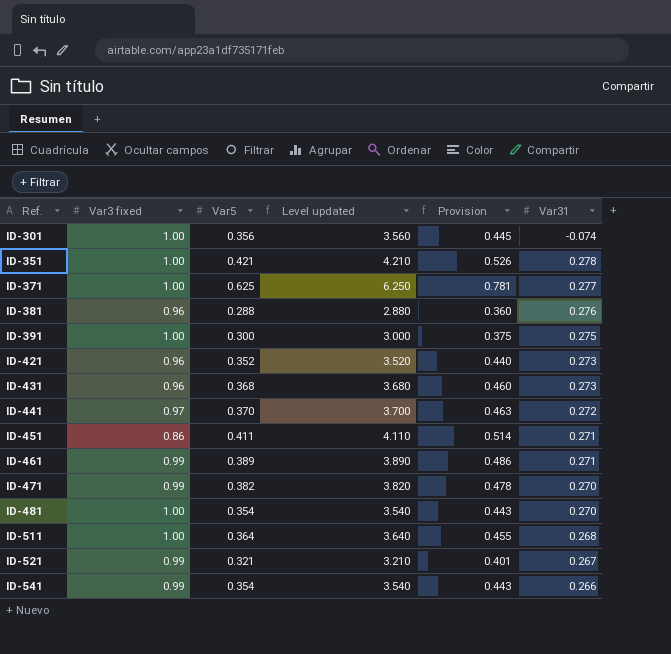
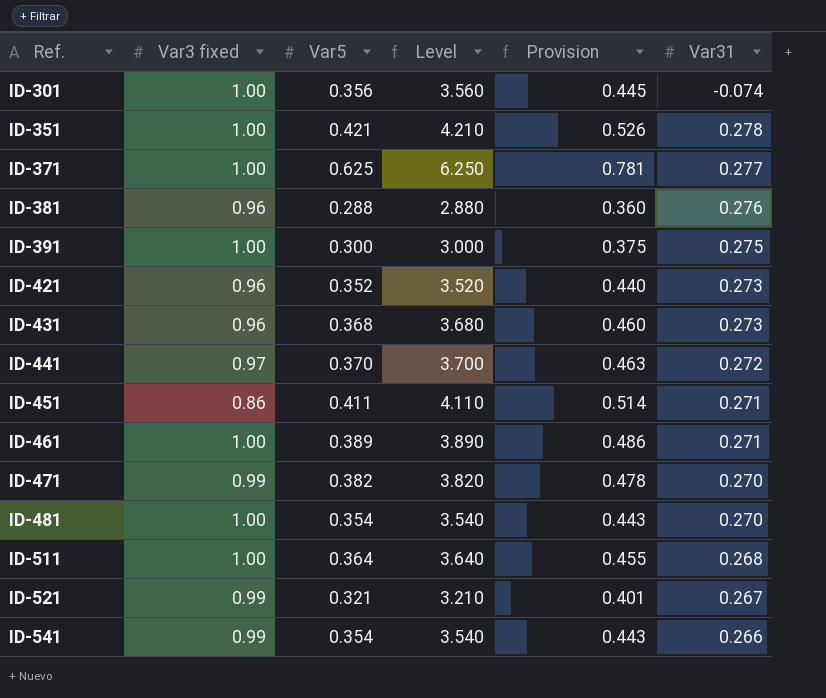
column name: Level updated -> Level
ID-461 | Var3 fixed: 0.99 -> 1.00

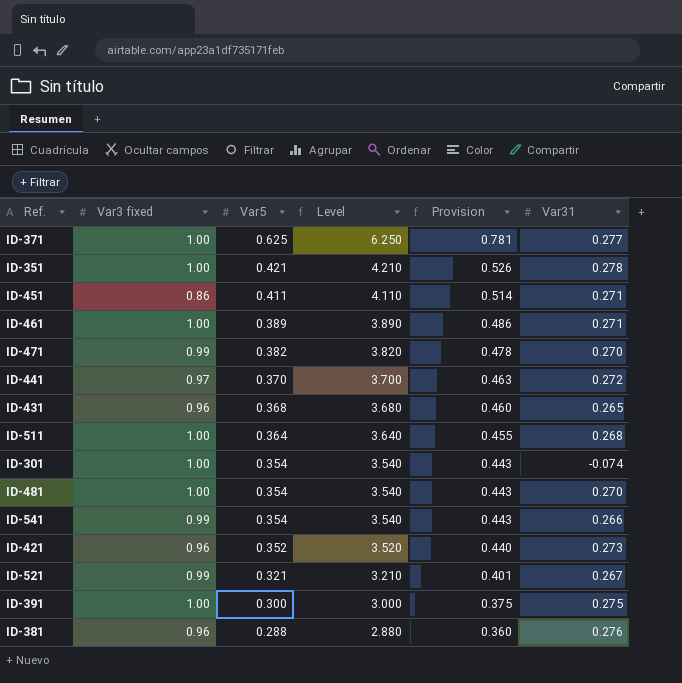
row order: Ref. ascending -> Var5 descending
ID-431 | Var31: 0.273 -> 0.265
ID-301 | Var5: 0.356 -> 0.354
ID-301 | Level: 3.560 -> 3.540
ID-301 | Provision: 0.445 -> 0.443

